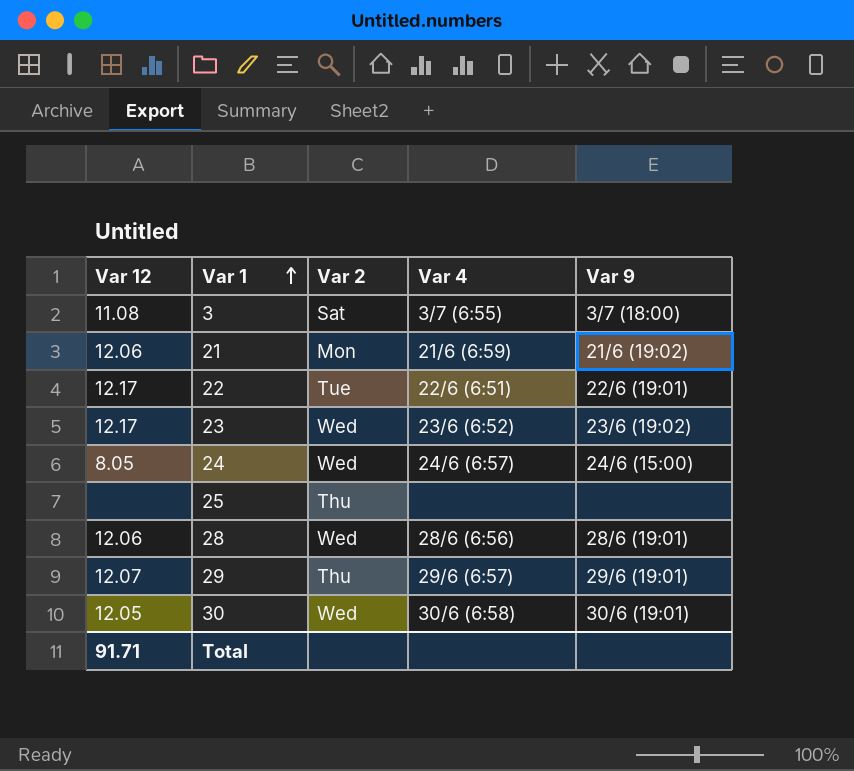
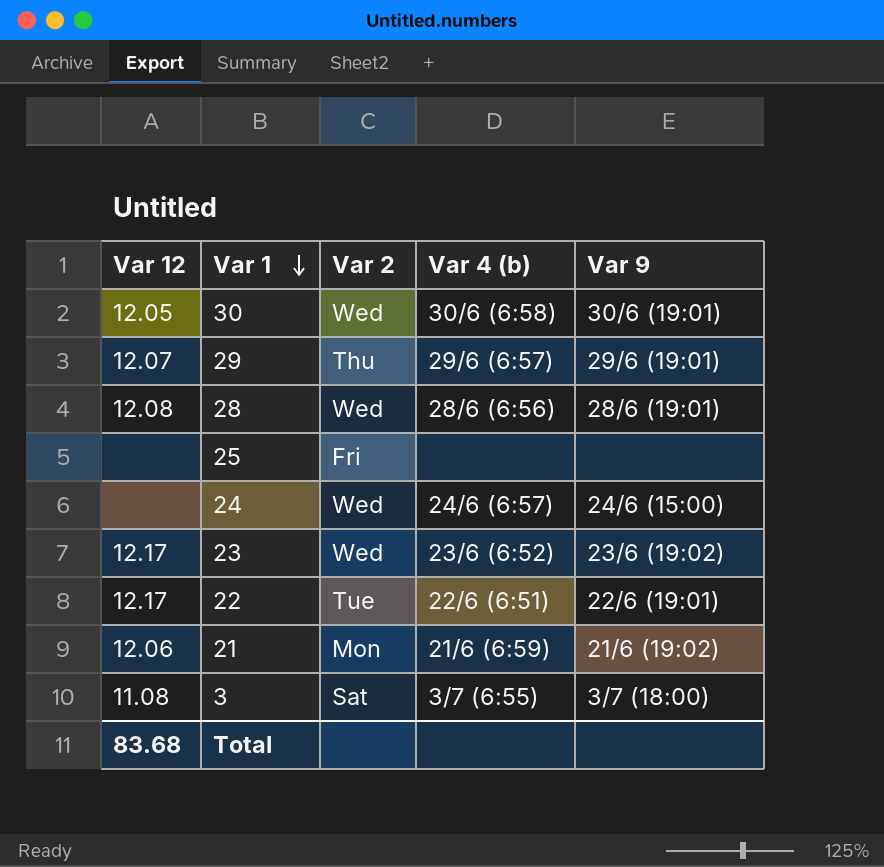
row order: Var 1 ascending -> Var 1 descending
column name: Var 4 -> Var 4 (b)
28 | Var 12: 12.06 -> 12.08
25 | Var 2: Thu -> Fri
24 | Var 12: 8.05 -> none
Total | Var 12: 91.71 -> 83.68

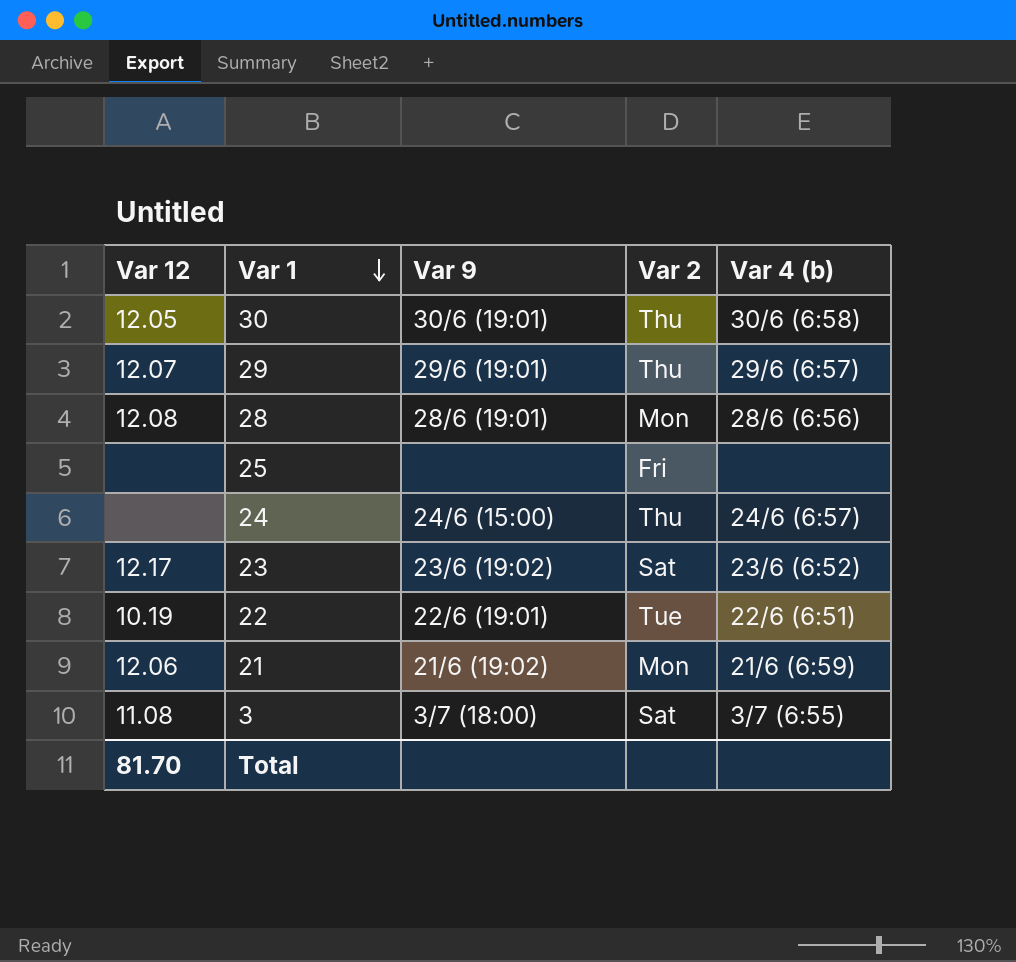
column Var 9 | position: 5 -> 3
30 | Var 2: Wed -> Thu
28 | Var 2: Wed -> Mon
24 | Var 2: Wed -> Thu
23 | Var 2: Wed -> Sat
22 | Var 12: 12.17 -> 10.19
Total | Var 12: 83.68 -> 81.70

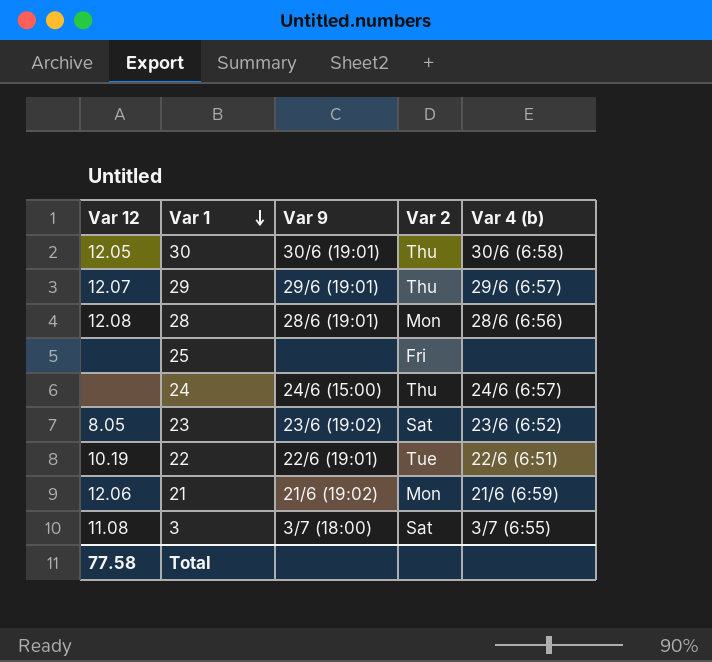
23 | Var 12: 12.17 -> 8.05
Total | Var 12: 81.70 -> 77.58

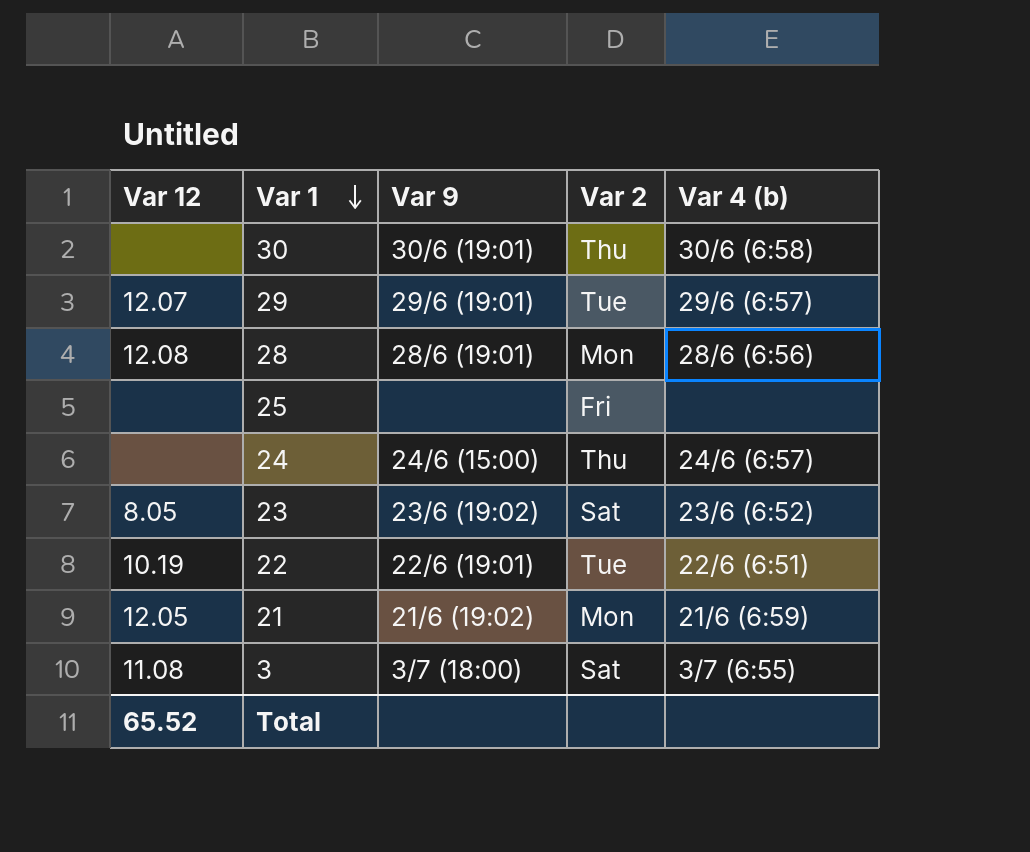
30 | Var 12: 12.05 -> none
29 | Var 2: Thu -> Tue
21 | Var 12: 12.06 -> 12.05
Total | Var 12: 77.58 -> 65.52

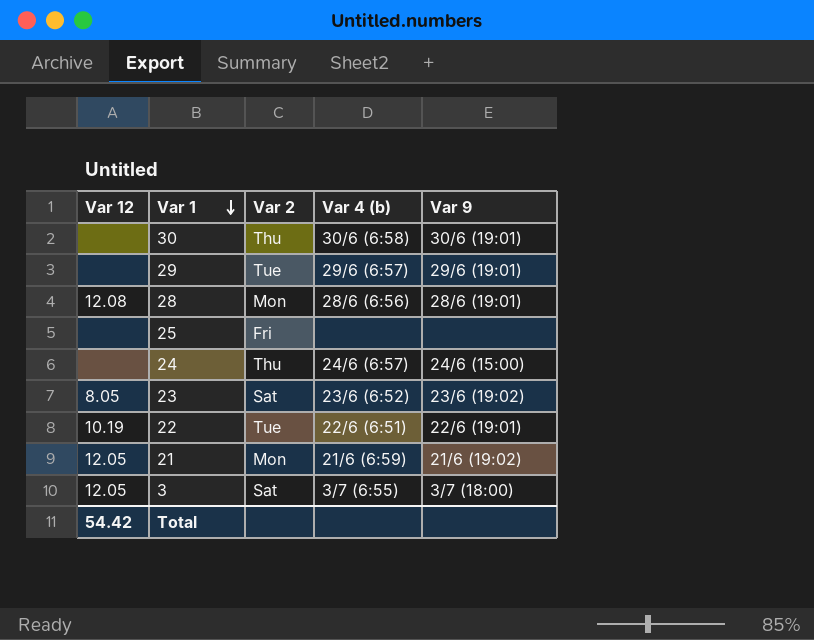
column Var 9 | position: 3 -> 5
29 | Var 12: 12.07 -> none
3 | Var 12: 11.08 -> 12.05
Total | Var 12: 65.52 -> 54.42

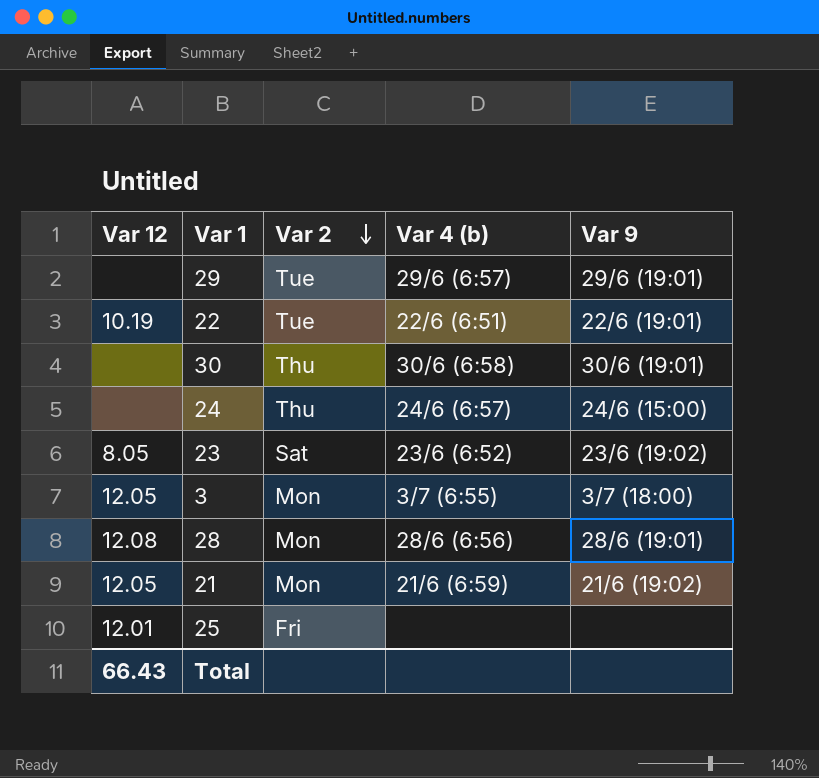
row order: Var 1 descending -> Var 2 descending
3 | Var 2: Sat -> Mon
25 | Var 12: none -> 12.01
Total | Var 12: 54.42 -> 66.43

